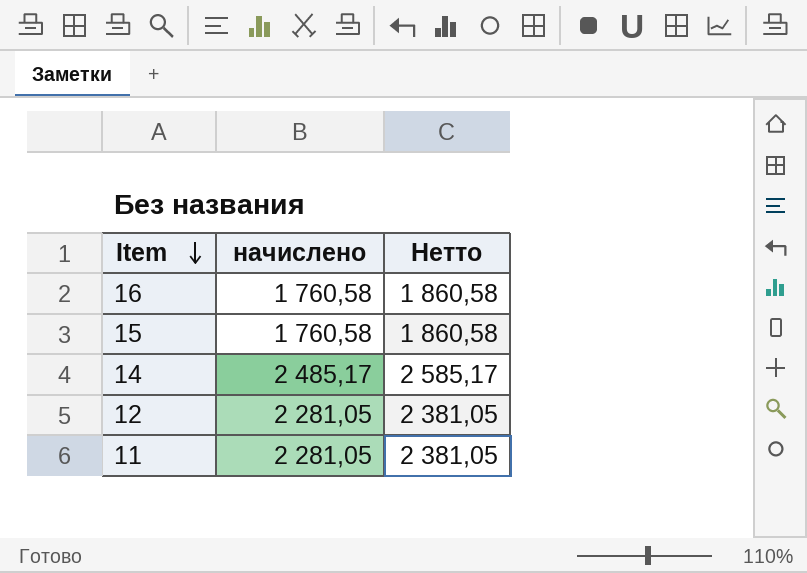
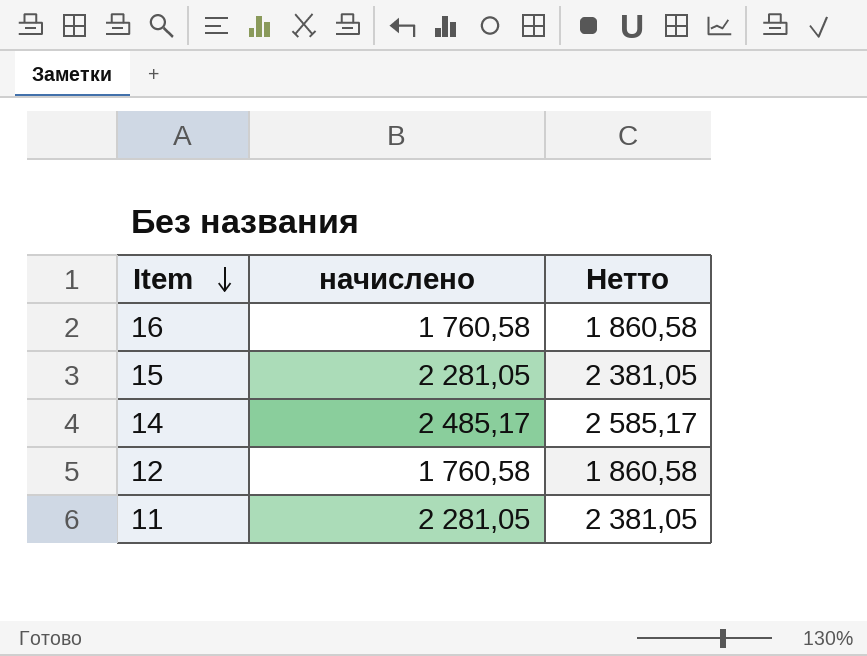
15 | начислено: 1 760,58 -> 2 281,05
15 | Нетто: 1 860,58 -> 2 381,05
12 | начислено: 2 281,05 -> 1 760,58
12 | Нетто: 2 381,05 -> 1 860,58

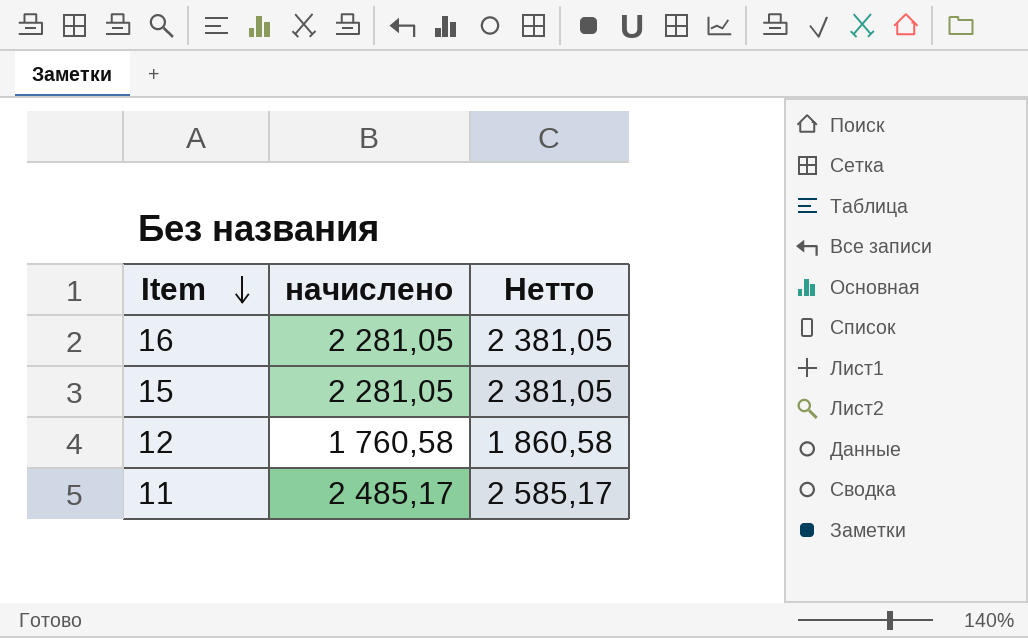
row 14: 2 485,17 | 2 585,17 -> none
16 | начислено: 1 760,58 -> 2 281,05
16 | Нетто: 1 860,58 -> 2 381,05
11 | начислено: 2 281,05 -> 2 485,17
11 | Нетто: 2 381,05 -> 2 585,17

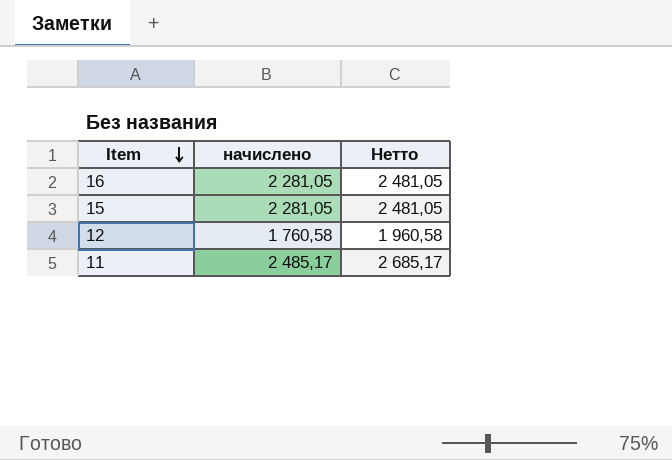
column Нетто | formula: [начислено] + 100 -> [начислено] + 200

